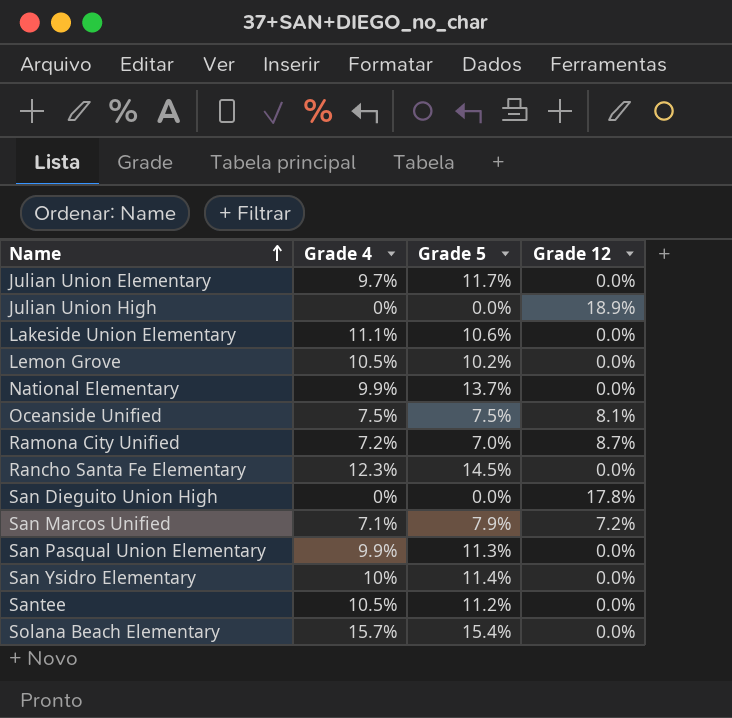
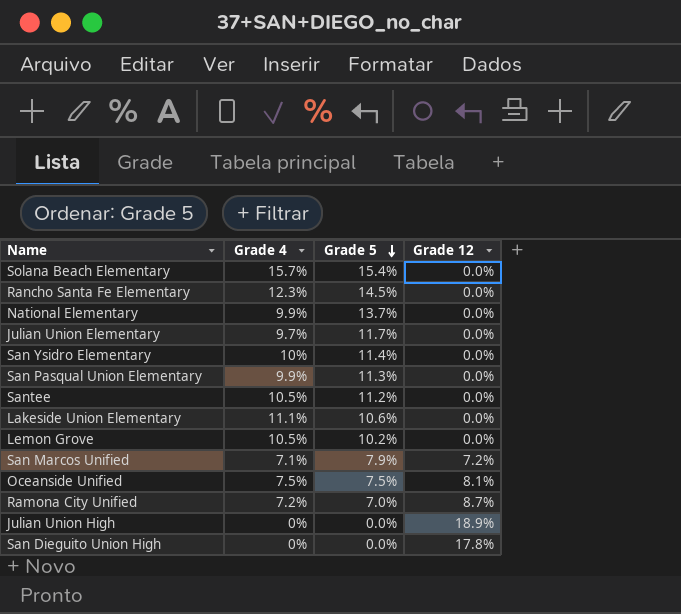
row order: Name ascending -> Grade 5 descending

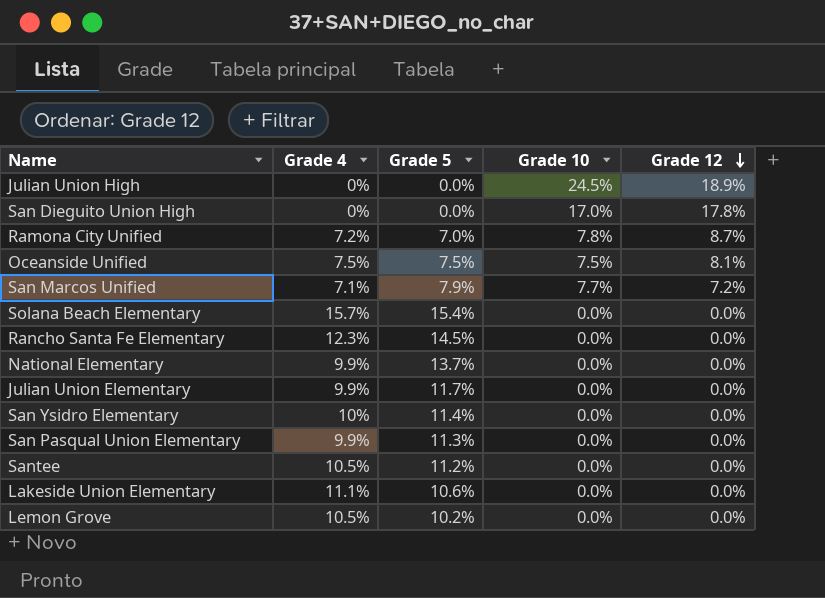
row order: Grade 5 descending -> Grade 12 descending
column Grade 10 | position: none -> 4
Julian Union Elementary | Grade 4: 9.7% -> 9.9%

